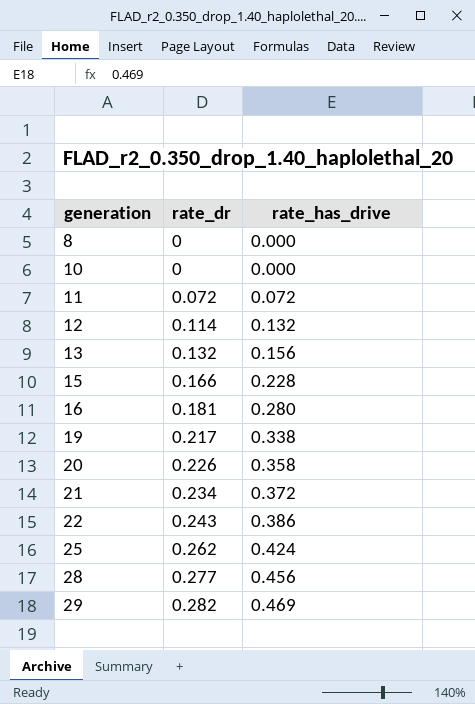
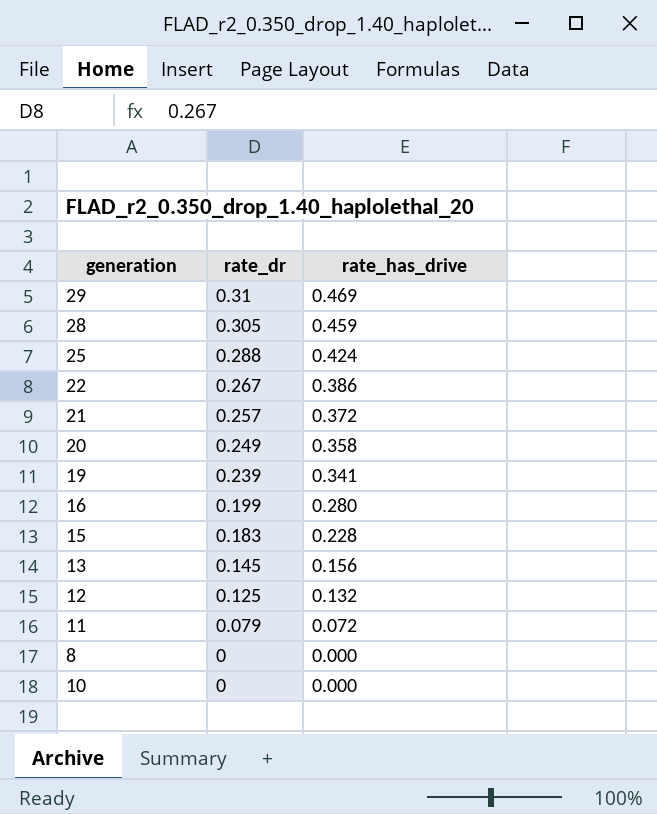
row order: generation ascending -> rate_dr descending
29 | rate_dr: 0.282 -> 0.31
28 | rate_dr: 0.277 -> 0.305
28 | rate_has_drive: 0.456 -> 0.459
25 | rate_dr: 0.262 -> 0.288
22 | rate_dr: 0.243 -> 0.267
21 | rate_dr: 0.234 -> 0.257
20 | rate_dr: 0.226 -> 0.249
19 | rate_dr: 0.217 -> 0.239
19 | rate_has_drive: 0.338 -> 0.341
16 | rate_dr: 0.181 -> 0.199
15 | rate_dr: 0.166 -> 0.183
13 | rate_dr: 0.132 -> 0.145
12 | rate_dr: 0.114 -> 0.125
11 | rate_dr: 0.072 -> 0.079

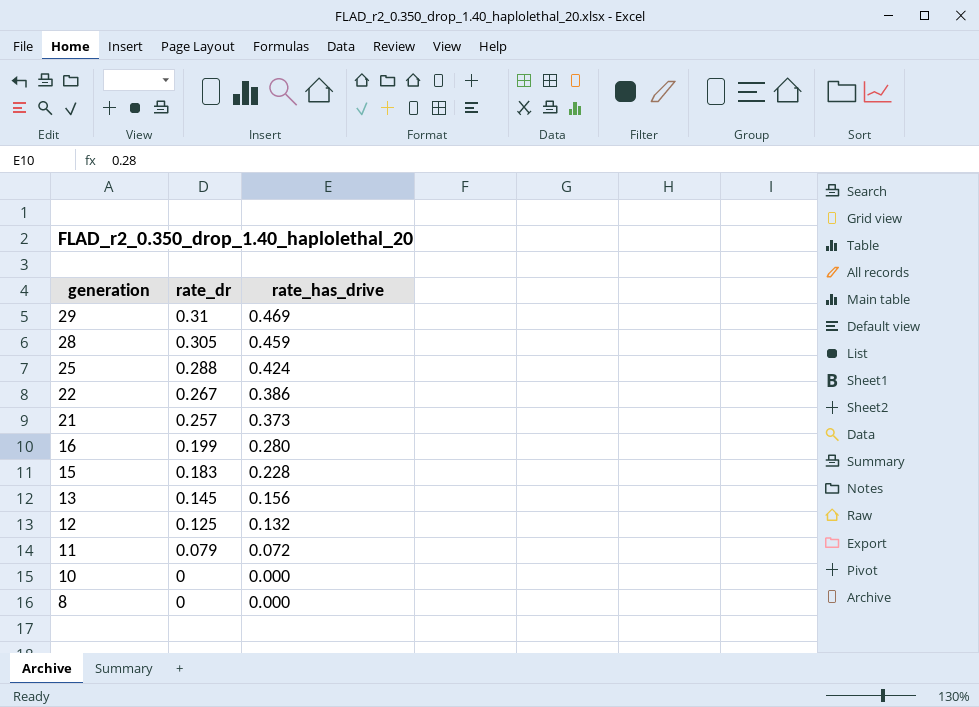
row order: rate_dr descending -> generation descending
row 20: 0.249 | 0.358 -> none
row 19: 0.239 | 0.341 -> none
21 | rate_has_drive: 0.372 -> 0.373

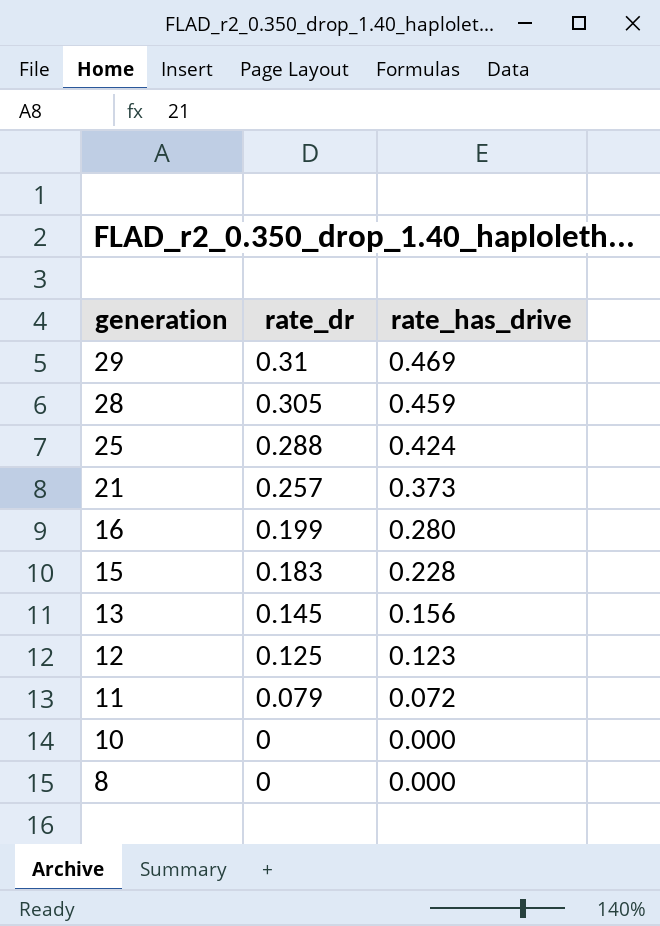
row 22: 0.267 | 0.386 -> none
12 | rate_has_drive: 0.132 -> 0.123

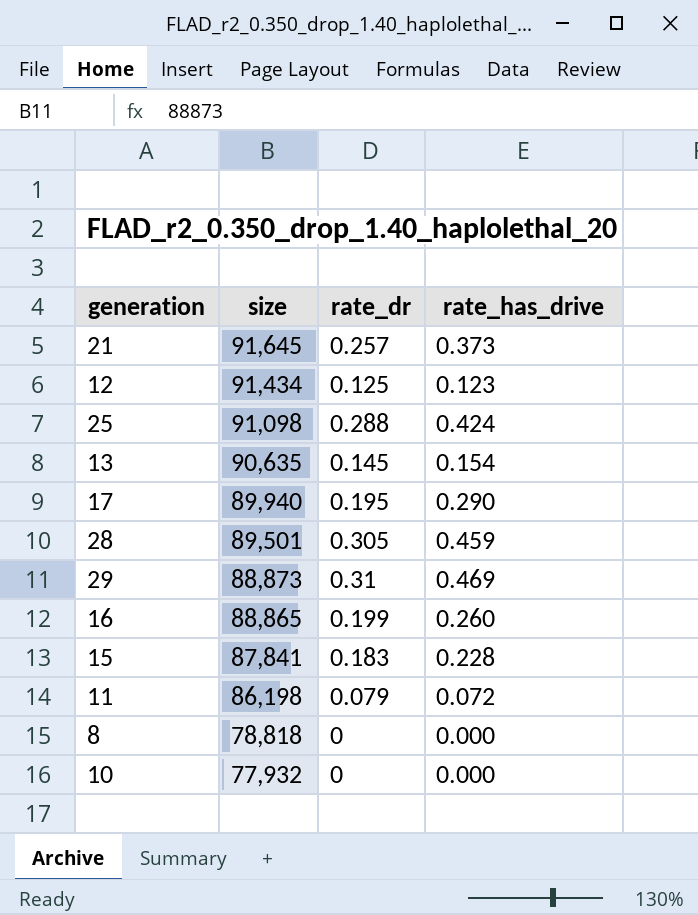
row order: generation descending -> size descending
column size | position: none -> 2
13 | rate_has_drive: 0.156 -> 0.154
row 17: none -> 89,940 | 0.195 | 0.290
16 | rate_has_drive: 0.280 -> 0.260

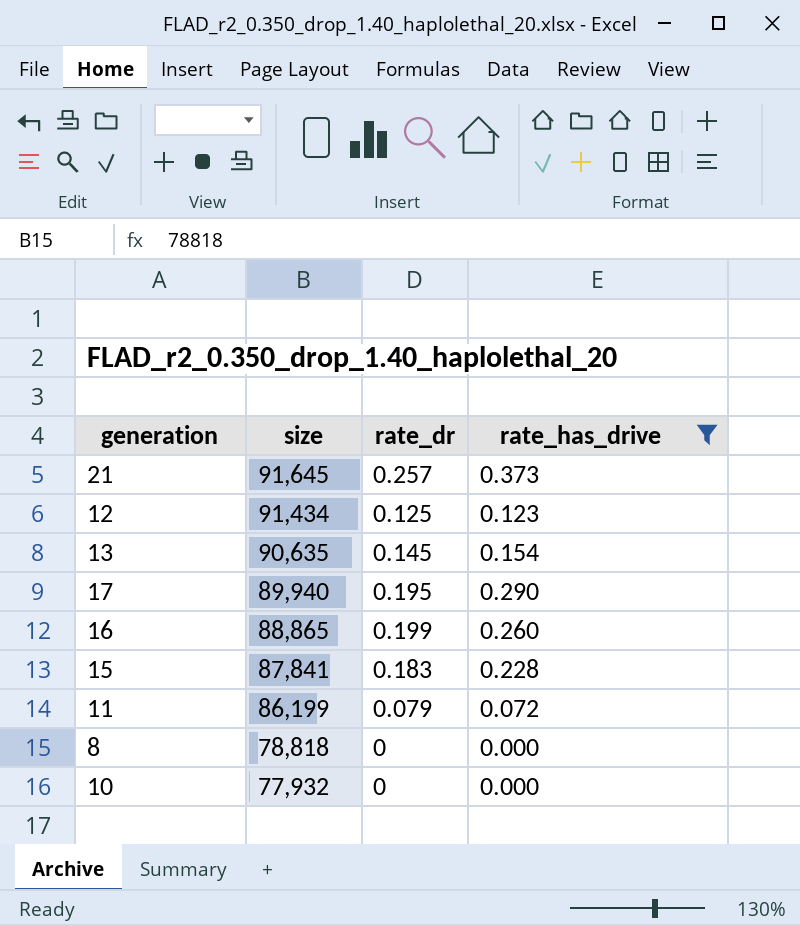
filter: none -> rate_has_drive <= 0.373
11 | size: 86,198 -> 86,199

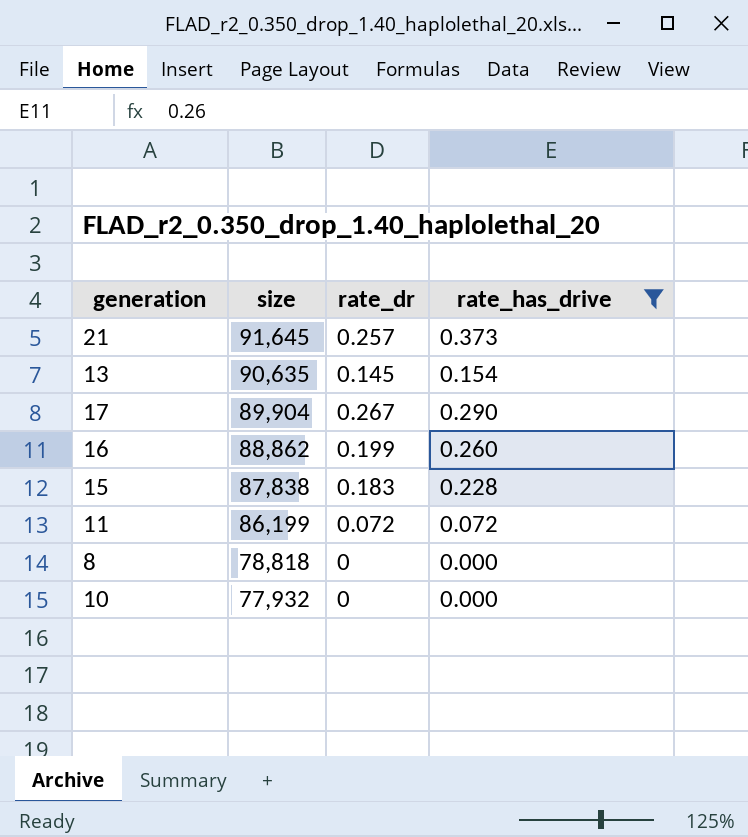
row 12: 91,434 | 0.125 | 0.123 -> none
17 | size: 89,940 -> 89,904
17 | rate_dr: 0.195 -> 0.267
16 | size: 88,865 -> 88,862
15 | size: 87,841 -> 87,838
11 | rate_dr: 0.079 -> 0.072

